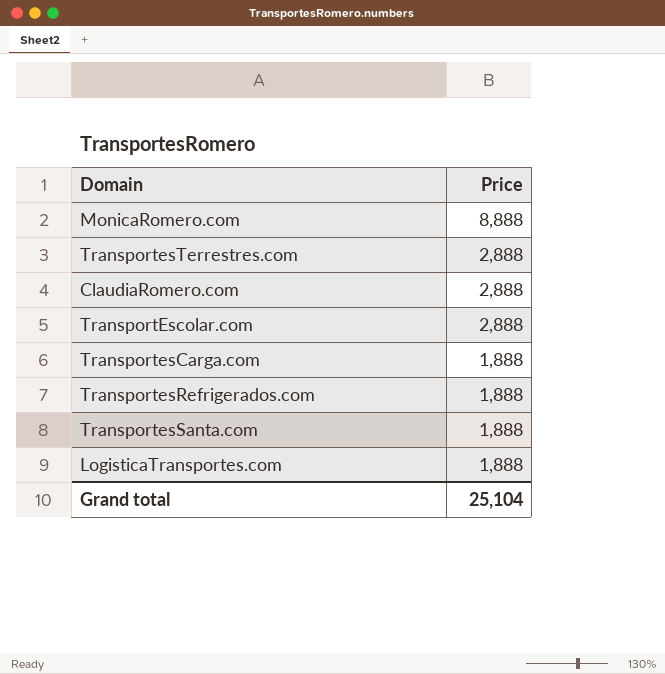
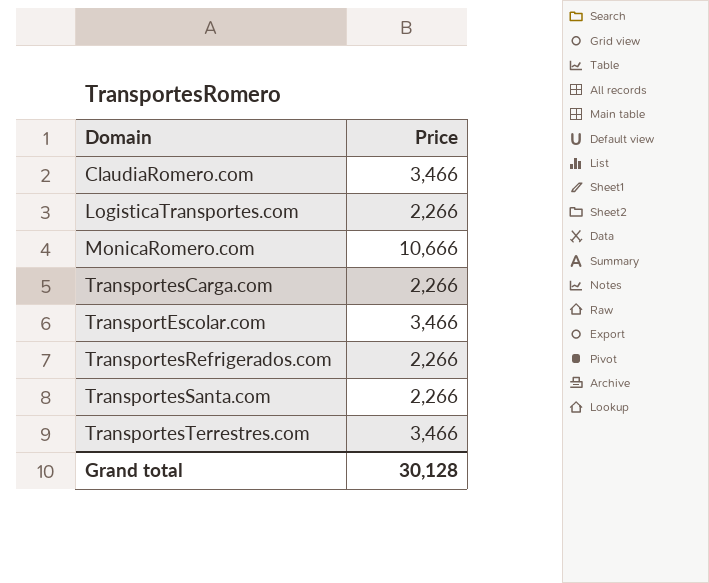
row order: Price descending -> Domain ascending
ClaudiaRomero.com | Price: 2,888 -> 3,466
LogisticaTransportes.com | Price: 1,888 -> 2,266
MonicaRomero.com | Price: 8,888 -> 10,666
TransportesCarga.com | Price: 1,888 -> 2,266
TransportEscolar.com | Price: 2,888 -> 3,466
TransportesRefrigerados.com | Price: 1,888 -> 2,266
TransportesSanta.com | Price: 1,888 -> 2,266
TransportesTerrestres.com | Price: 2,888 -> 3,466
Grand total | Price: 25,104 -> 30,128

